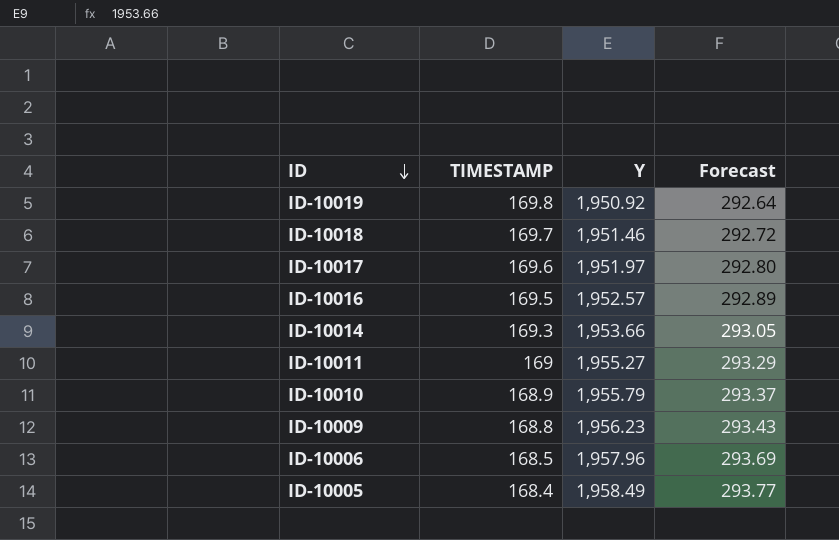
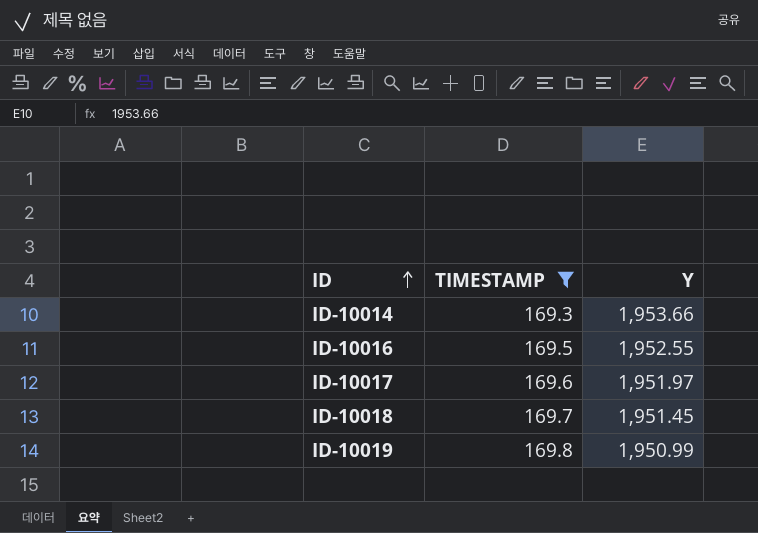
filter: none -> TIMESTAMP >= 169.3
row order: ID descending -> ID ascending
column Forecast | formula: [Y] * 0.15 -> none
ID-10016 | Y: 1,952.57 -> 1,952.55
ID-10018 | Y: 1,951.46 -> 1,951.45
ID-10019 | Y: 1,950.92 -> 1,950.99

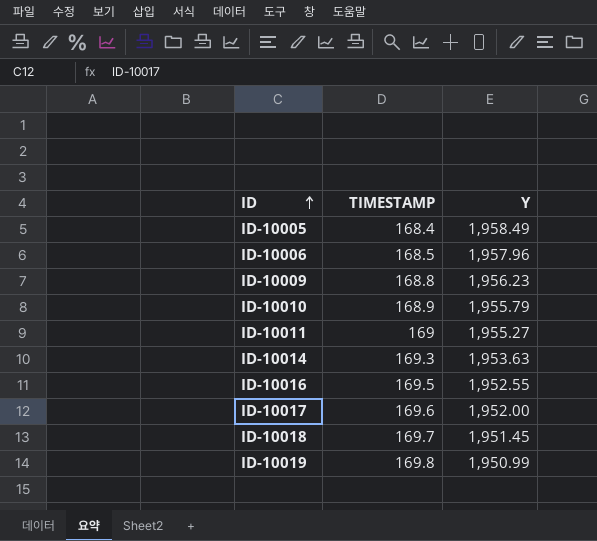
filter: TIMESTAMP >= 169.3 -> none
ID-10014 | Y: 1,953.66 -> 1,953.63
ID-10017 | Y: 1,951.97 -> 1,952.00

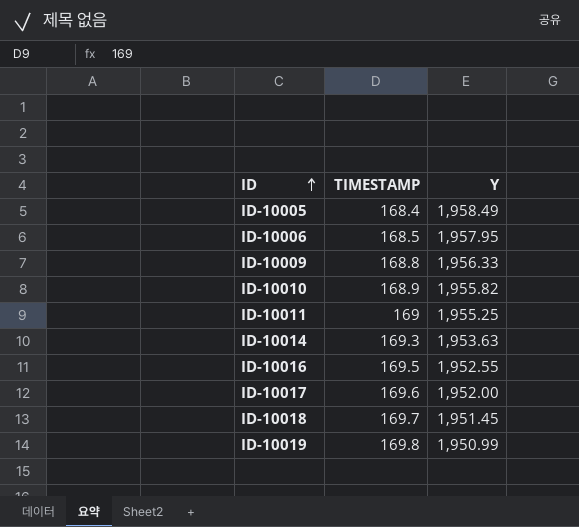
ID-10006 | Y: 1,957.96 -> 1,957.95
ID-10009 | Y: 1,956.23 -> 1,956.33
ID-10010 | Y: 1,955.79 -> 1,955.82
ID-10011 | Y: 1,955.27 -> 1,955.25

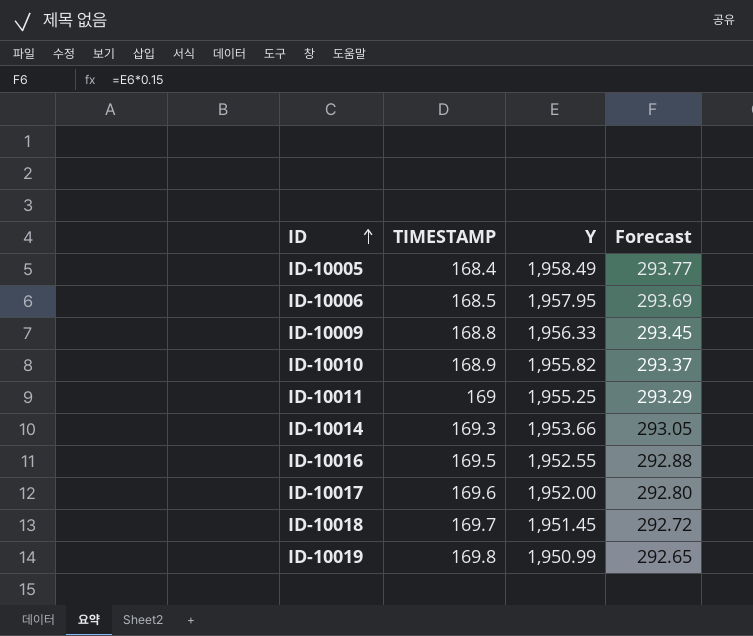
column Forecast | formula: none -> [Y] * 0.15
ID-10014 | Y: 1,953.63 -> 1,953.66

